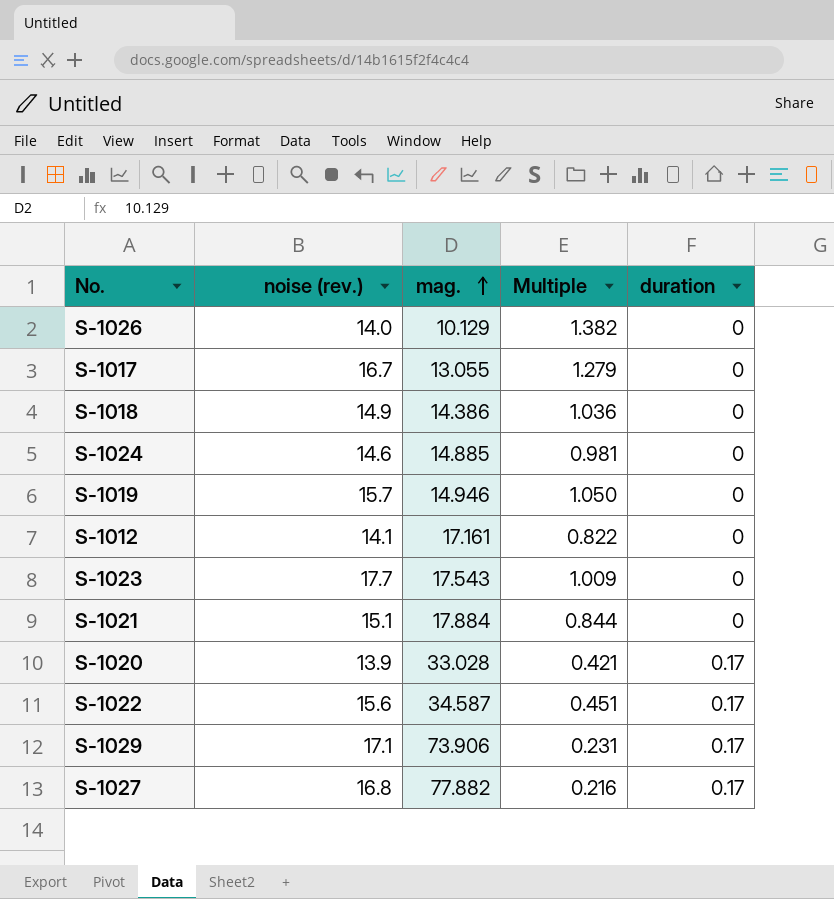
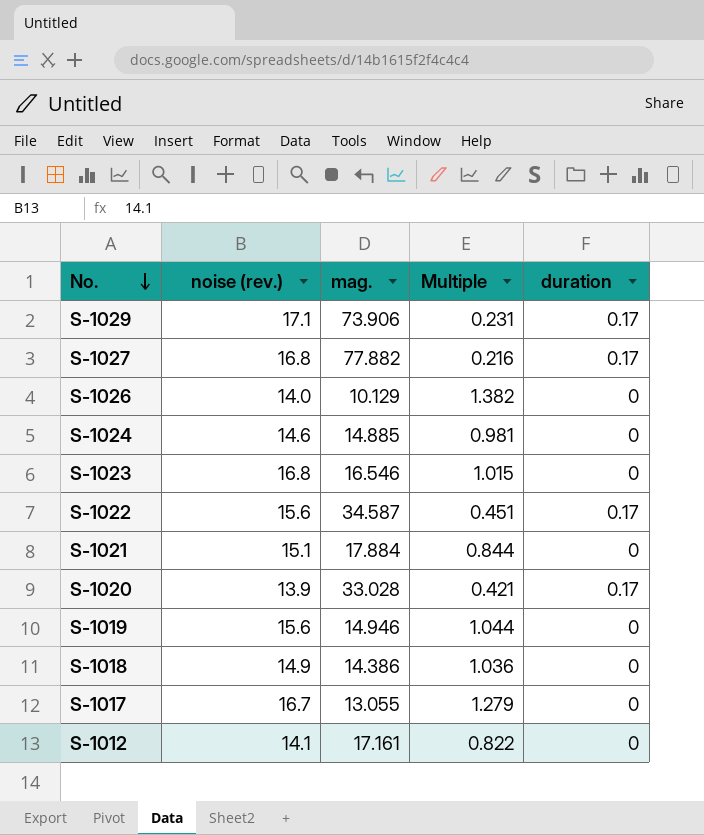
row order: mag. ascending -> No. descending
S-1023 | noise (rev.): 17.7 -> 16.8
S-1023 | mag.: 17.543 -> 16.546
S-1023 | Multiple: 1.009 -> 1.015
S-1019 | noise (rev.): 15.7 -> 15.6
S-1019 | Multiple: 1.050 -> 1.044

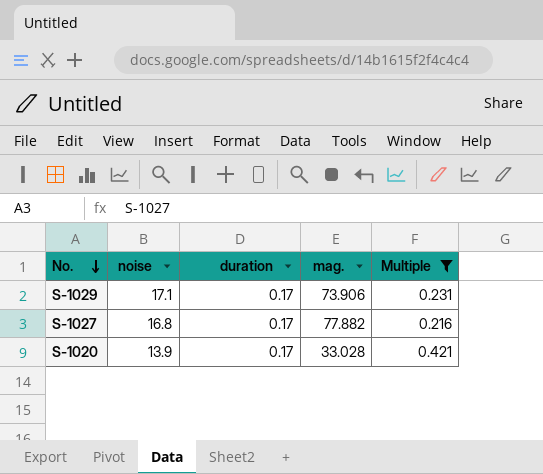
filter: none -> Multiple <= 0.421
column name: noise (rev.) -> noise
column duration | position: 5 -> 3

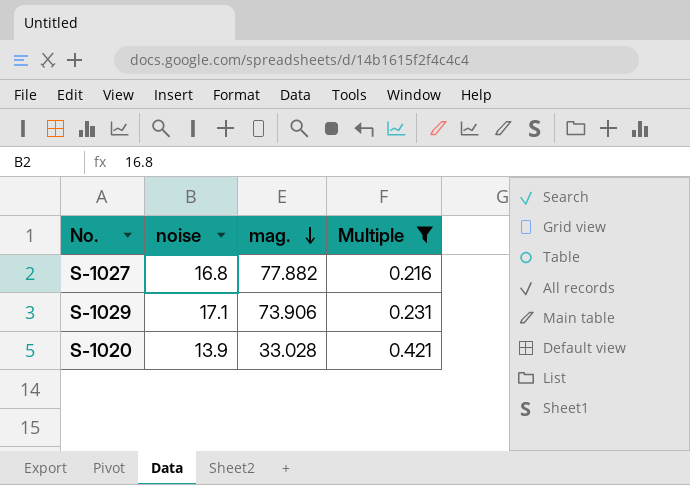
row order: No. descending -> mag. descending
column duration | position: 3 -> none

